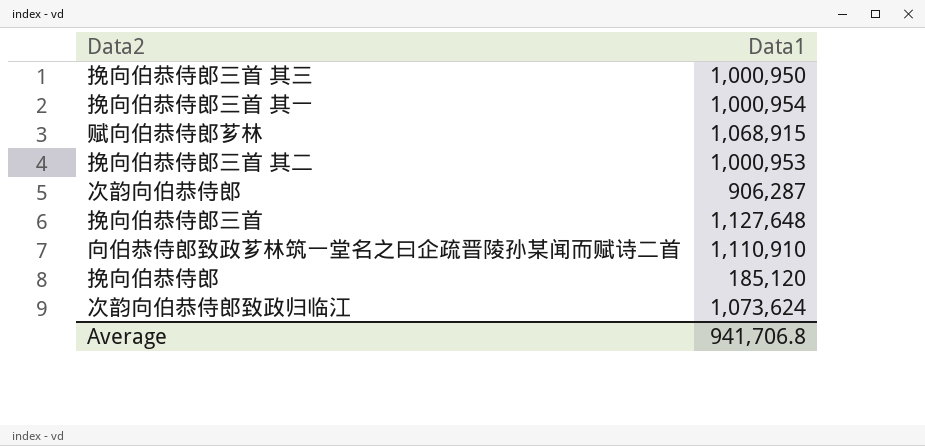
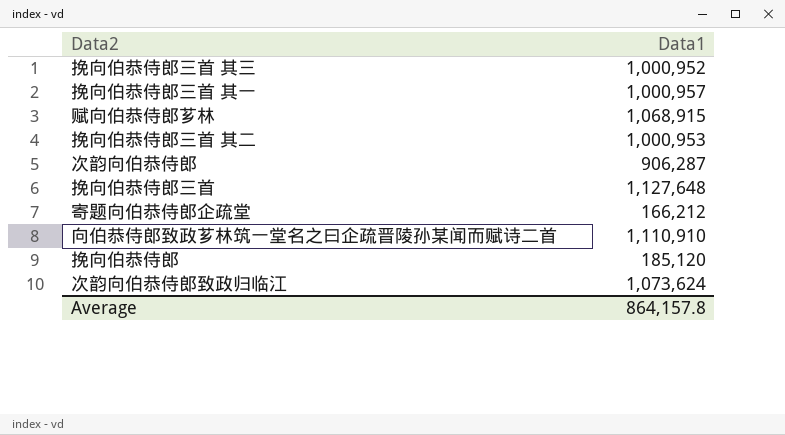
挽向伯恭侍郎三首 其三 | Data1: 1,000,950 -> 1,000,952
挽向伯恭侍郎三首 其一 | Data1: 1,000,954 -> 1,000,957
row 寄题向伯恭侍郎企疏堂: none -> 166,212
Average | Data1: 941,706.8 -> 864,157.8

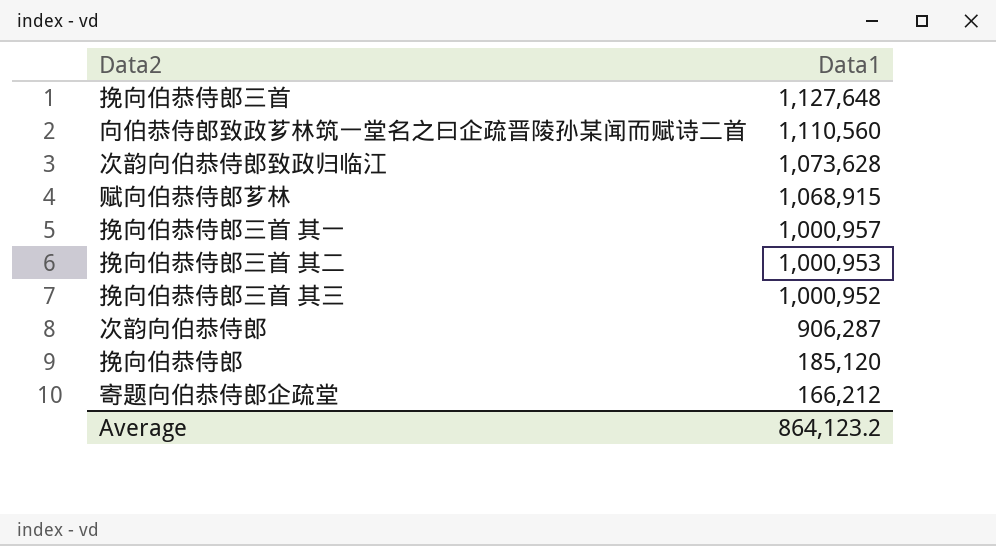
row order: none -> Data1 descending
向伯恭侍郎致政芗林筑一堂名之曰企疏晋陵孙某闻而赋诗二首 | Data1: 1,110,910 -> 1,110,560
次韵向伯恭侍郎致政归临江 | Data1: 1,073,624 -> 1,073,628
Average | Data1: 864,157.8 -> 864,123.2

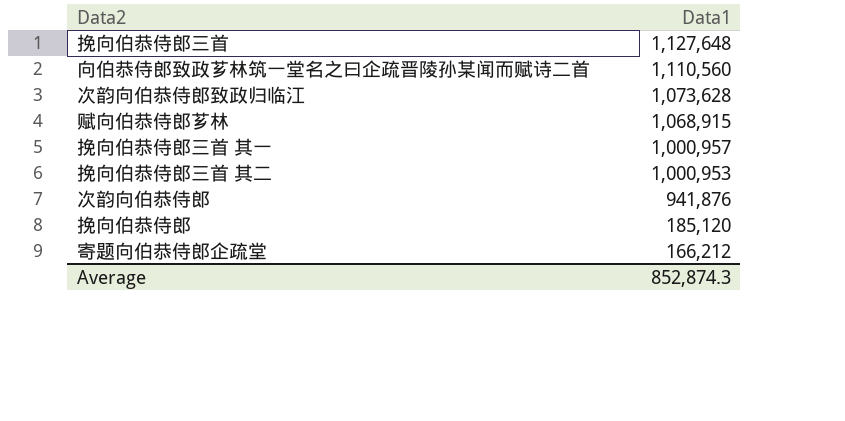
row 挽向伯恭侍郎三首 其三: 1,000,952 -> none
次韵向伯恭侍郎 | Data1: 906,287 -> 941,876
Average | Data1: 864,123.2 -> 852,874.3

